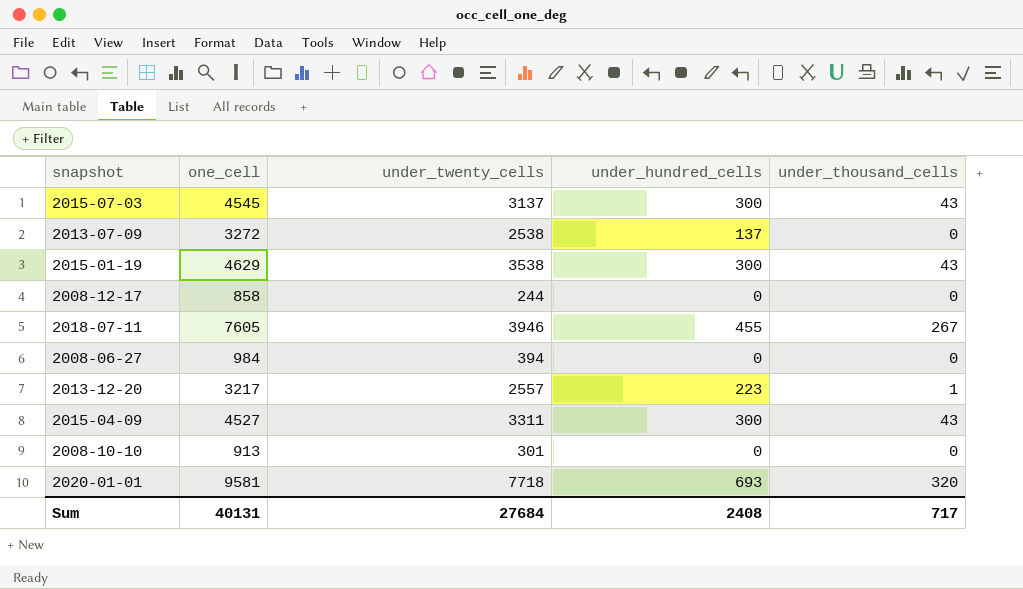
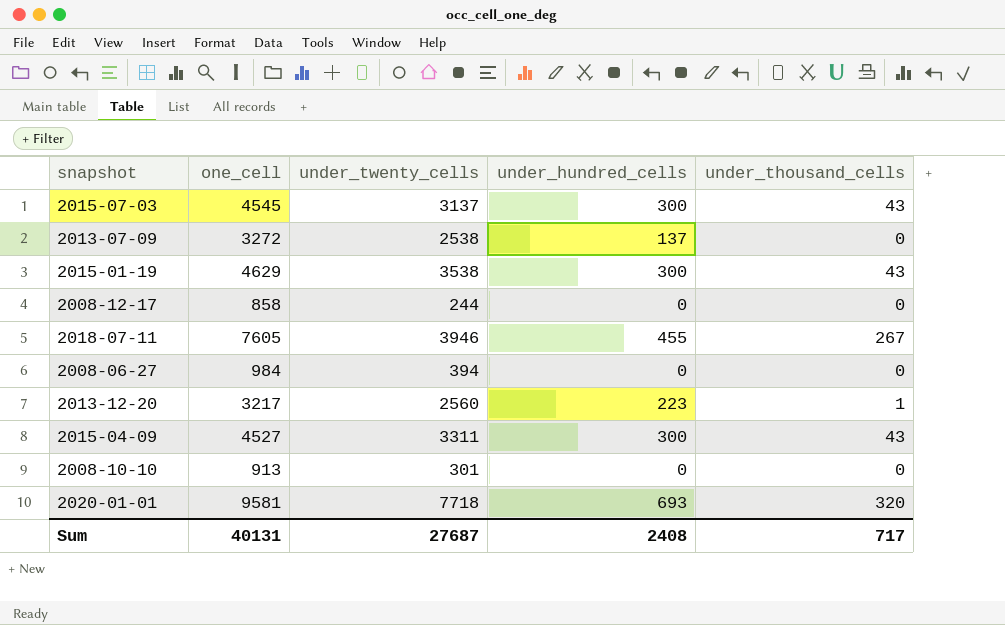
2013-12-20 | under_twenty_cells: 2557 -> 2560
Sum | under_twenty_cells: 27684 -> 27687

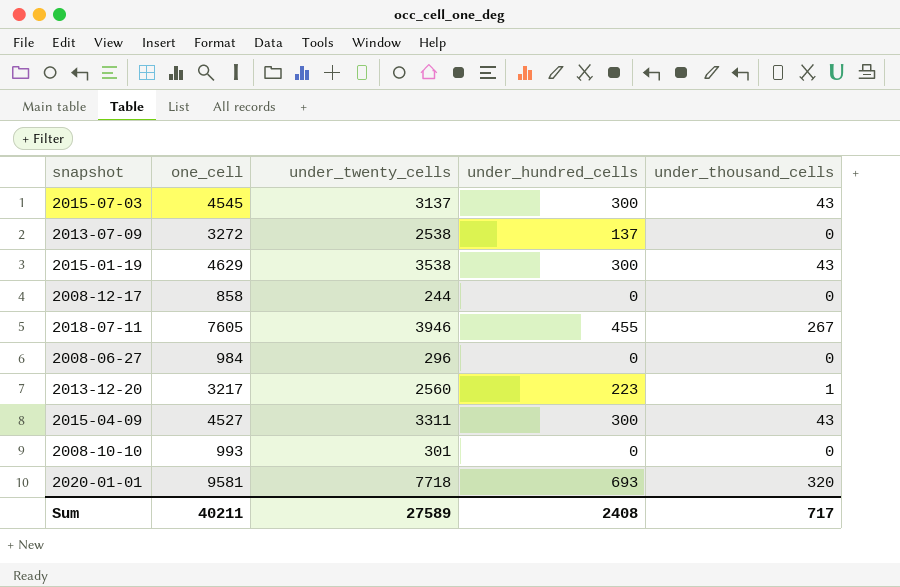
2008-06-27 | under_twenty_cells: 394 -> 296
2008-10-10 | one_cell: 913 -> 993
Sum | one_cell: 40131 -> 40211
Sum | under_twenty_cells: 27687 -> 27589

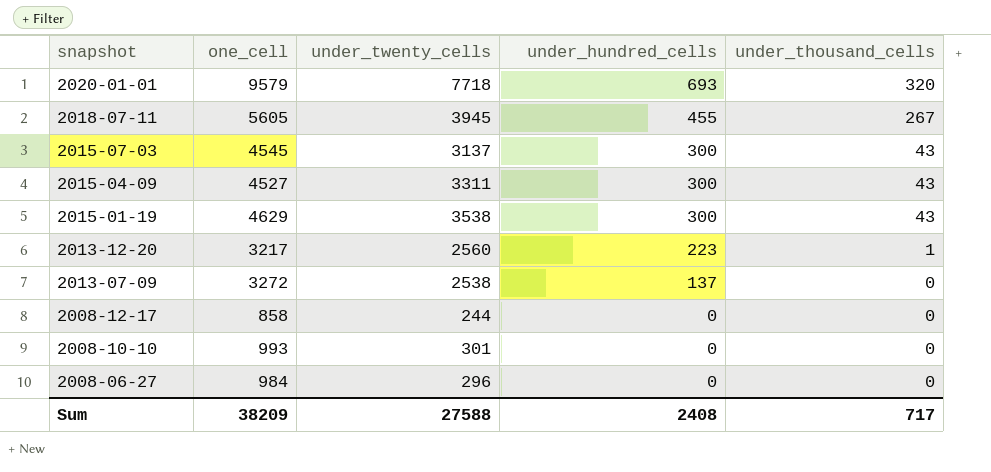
row order: none -> snapshot descending
2020-01-01 | one_cell: 9581 -> 9579
2018-07-11 | one_cell: 7605 -> 5605
2018-07-11 | under_twenty_cells: 3946 -> 3945
Sum | one_cell: 40211 -> 38209
Sum | under_twenty_cells: 27589 -> 27588

